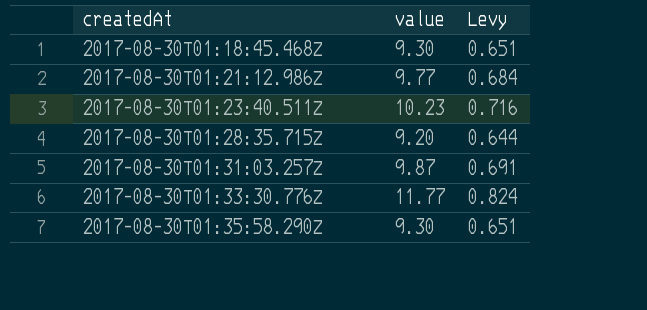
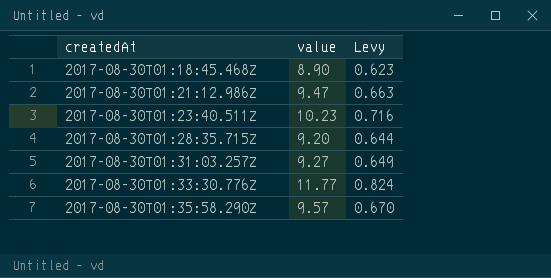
2017-08-30T01:18:45.468Z | value: 9.30 -> 8.90
2017-08-30T01:18:45.468Z | Levy: 0.651 -> 0.623
2017-08-30T01:21:12.986Z | value: 9.77 -> 9.47
2017-08-30T01:21:12.986Z | Levy: 0.684 -> 0.663
2017-08-30T01:31:03.257Z | value: 9.87 -> 9.27
2017-08-30T01:31:03.257Z | Levy: 0.691 -> 0.649
2017-08-30T01:35:58.290Z | value: 9.30 -> 9.57
2017-08-30T01:35:58.290Z | Levy: 0.651 -> 0.670

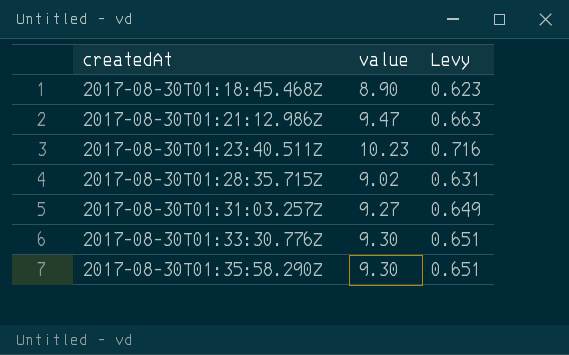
2017-08-30T01:28:35.715Z | value: 9.20 -> 9.02
2017-08-30T01:28:35.715Z | Levy: 0.644 -> 0.631
2017-08-30T01:33:30.776Z | value: 11.77 -> 9.30
2017-08-30T01:33:30.776Z | Levy: 0.824 -> 0.651
2017-08-30T01:35:58.290Z | value: 9.57 -> 9.30
2017-08-30T01:35:58.290Z | Levy: 0.670 -> 0.651

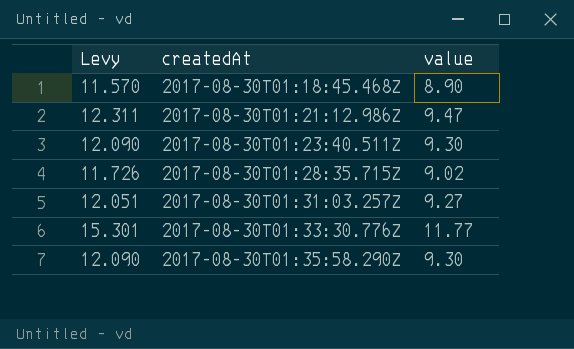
column Levy | formula: [value] * 0.07 -> [value] * 1.3
column Levy | position: 3 -> 1
2017-08-30T01:23:40.511Z | value: 10.23 -> 9.30
2017-08-30T01:33:30.776Z | value: 9.30 -> 11.77

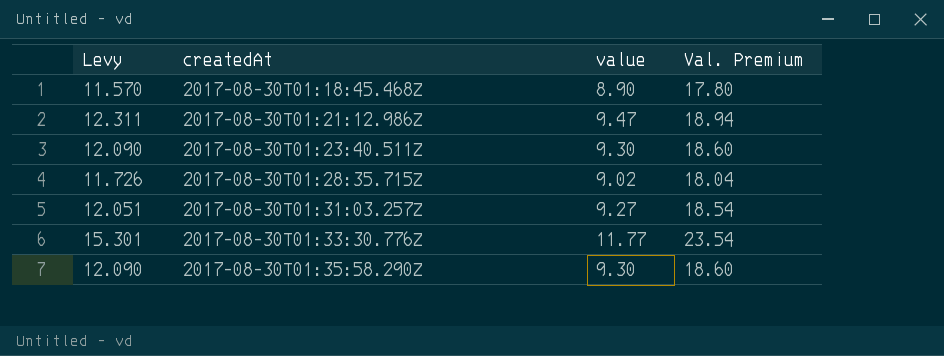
column Val. Premium | formula: none -> [value] * 2

